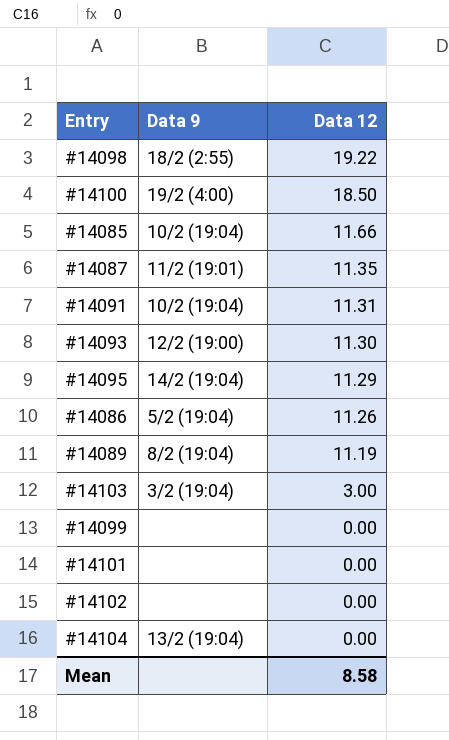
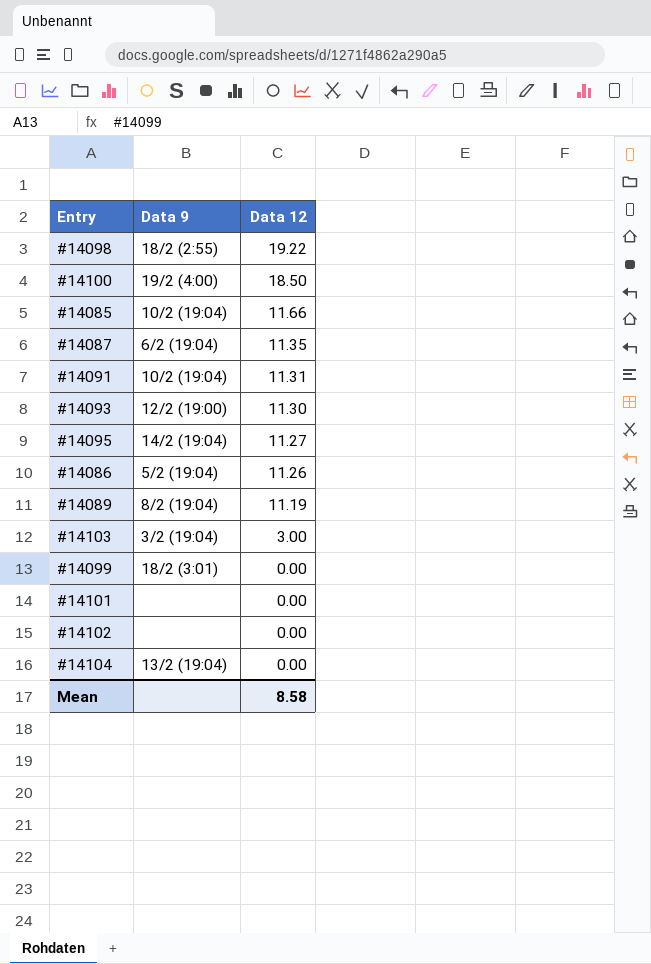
#14087 | Data 9: 11/2 (19:01) -> 6/2 (19:04)
#14095 | Data 12: 11.29 -> 11.27
#14099 | Data 9: none -> 18/2 (3:01)

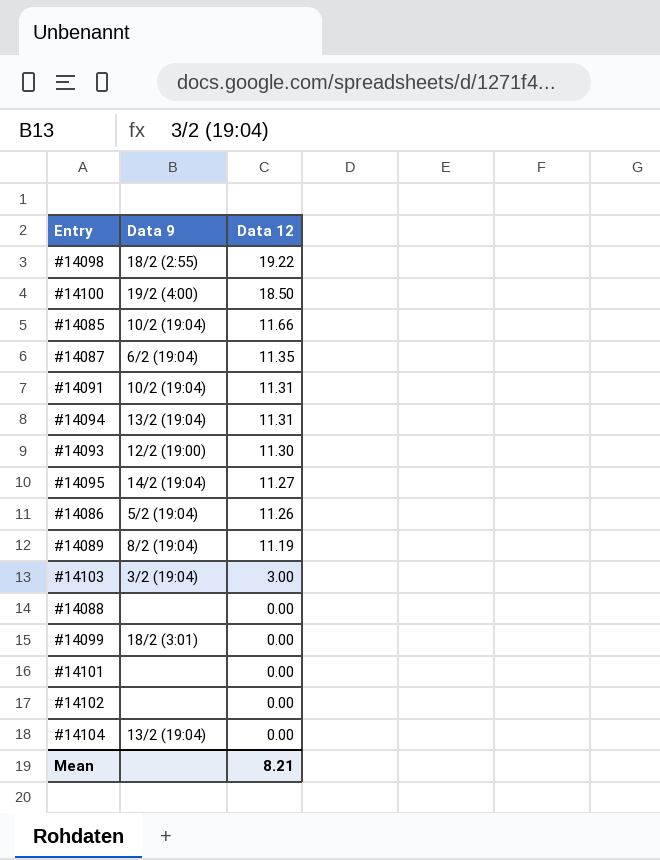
row #14094: none -> 13/2 (19:04) | 11.31
row #14088: none -> none | 0.00
Mean | Data 12: 8.58 -> 8.21

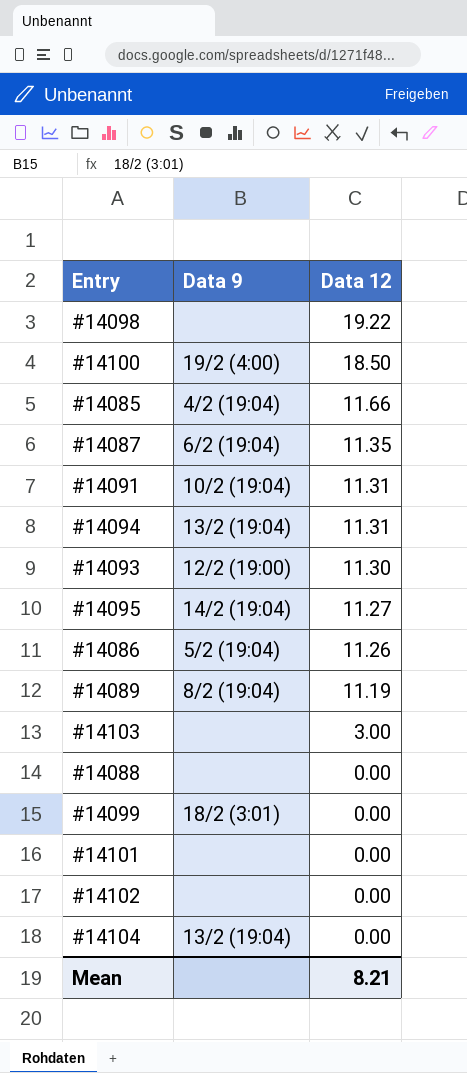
#14098 | Data 9: 18/2 (2:55) -> none
#14085 | Data 9: 10/2 (19:04) -> 4/2 (19:04)
#14103 | Data 9: 3/2 (19:04) -> none

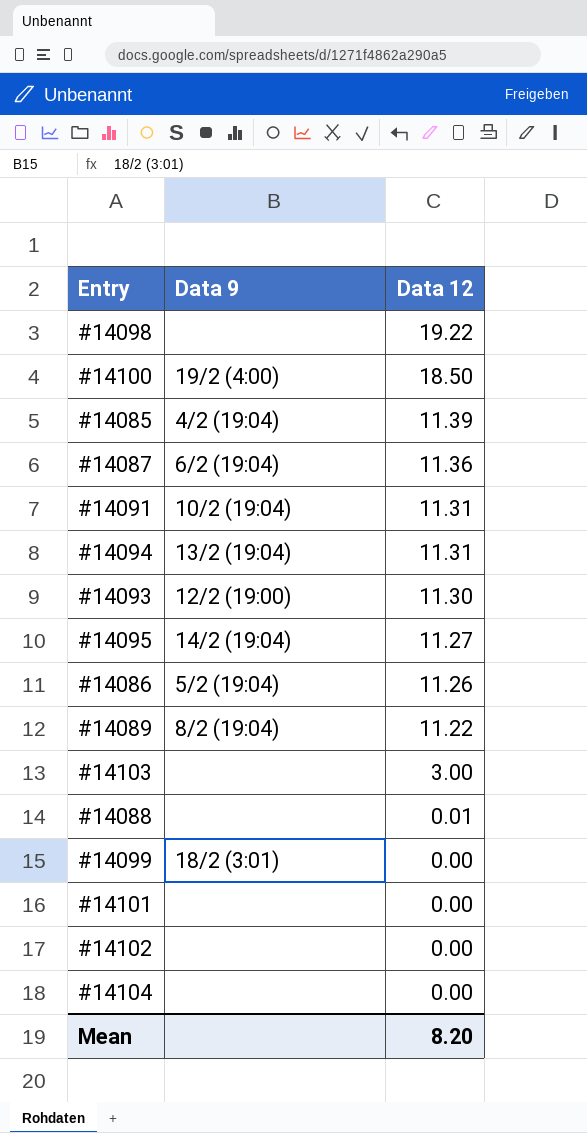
#14085 | Data 12: 11.66 -> 11.39
#14087 | Data 12: 11.35 -> 11.36
#14089 | Data 12: 11.19 -> 11.22
#14088 | Data 12: 0.00 -> 0.01
#14104 | Data 9: 13/2 (19:04) -> none
Mean | Data 12: 8.21 -> 8.20

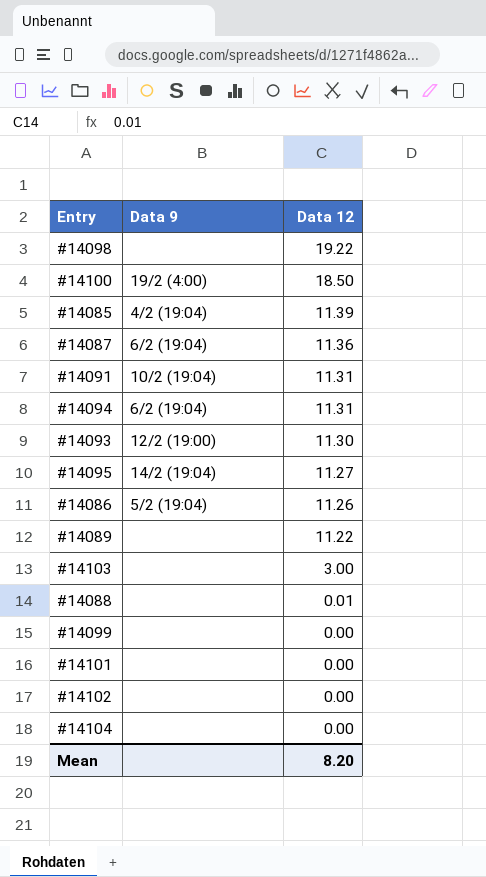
#14094 | Data 9: 13/2 (19:04) -> 6/2 (19:04)
#14089 | Data 9: 8/2 (19:04) -> none
#14099 | Data 9: 18/2 (3:01) -> none

